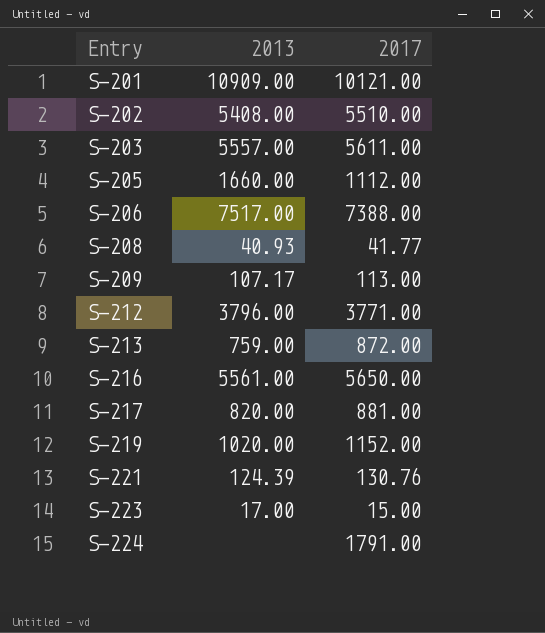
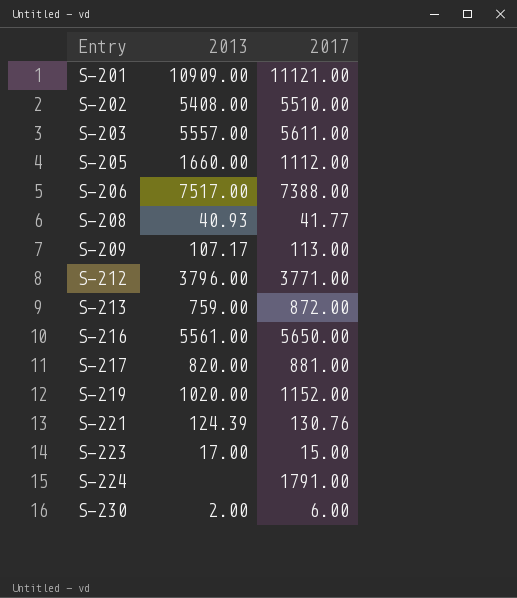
S-201 | 2017: 10121.00 -> 11121.00
row S-230: none -> 2.00 | 6.00

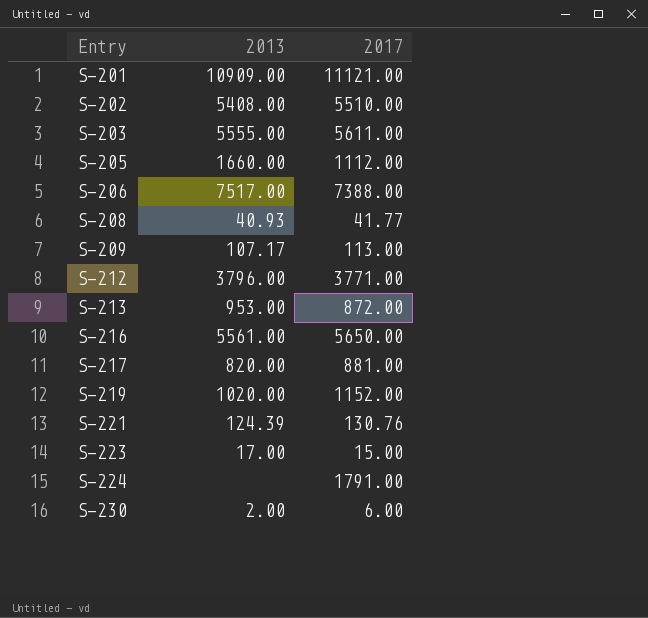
S-203 | 2013: 5557.00 -> 5555.00
S-213 | 2013: 759.00 -> 953.00

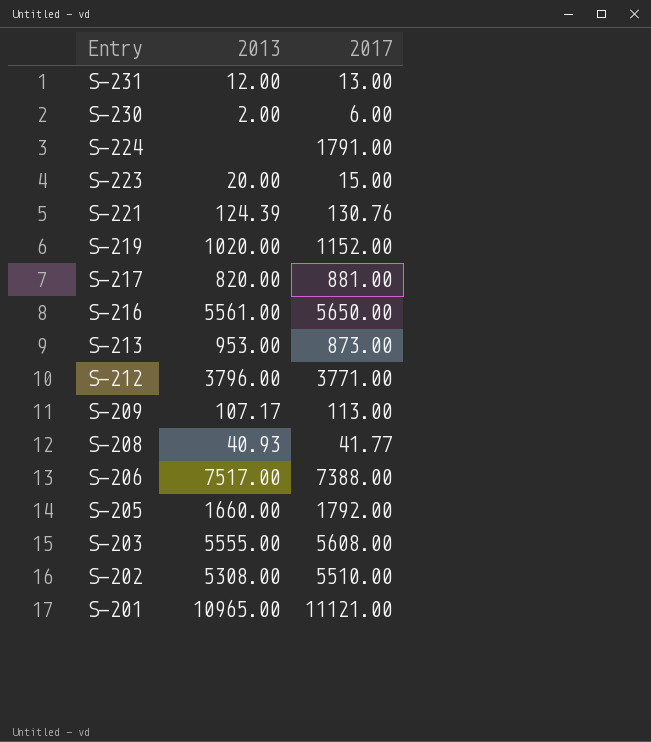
row order: Entry ascending -> Entry descending
row S-231: none -> 12.00 | 13.00
S-223 | 2013: 17.00 -> 20.00
S-213 | 2017: 872.00 -> 873.00
S-205 | 2017: 1112.00 -> 1792.00
S-203 | 2017: 5611.00 -> 5608.00
S-202 | 2013: 5408.00 -> 5308.00
S-201 | 2013: 10909.00 -> 10965.00

